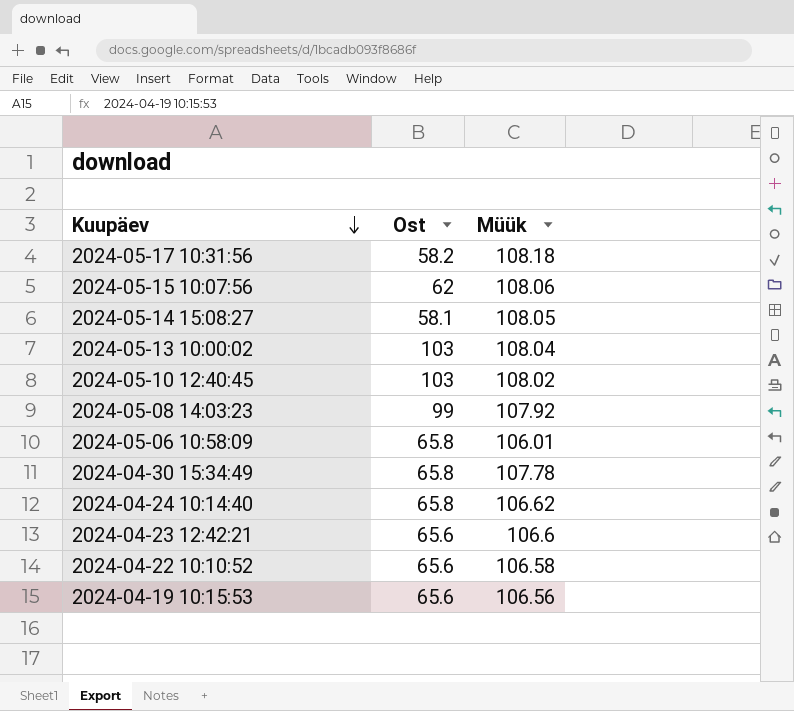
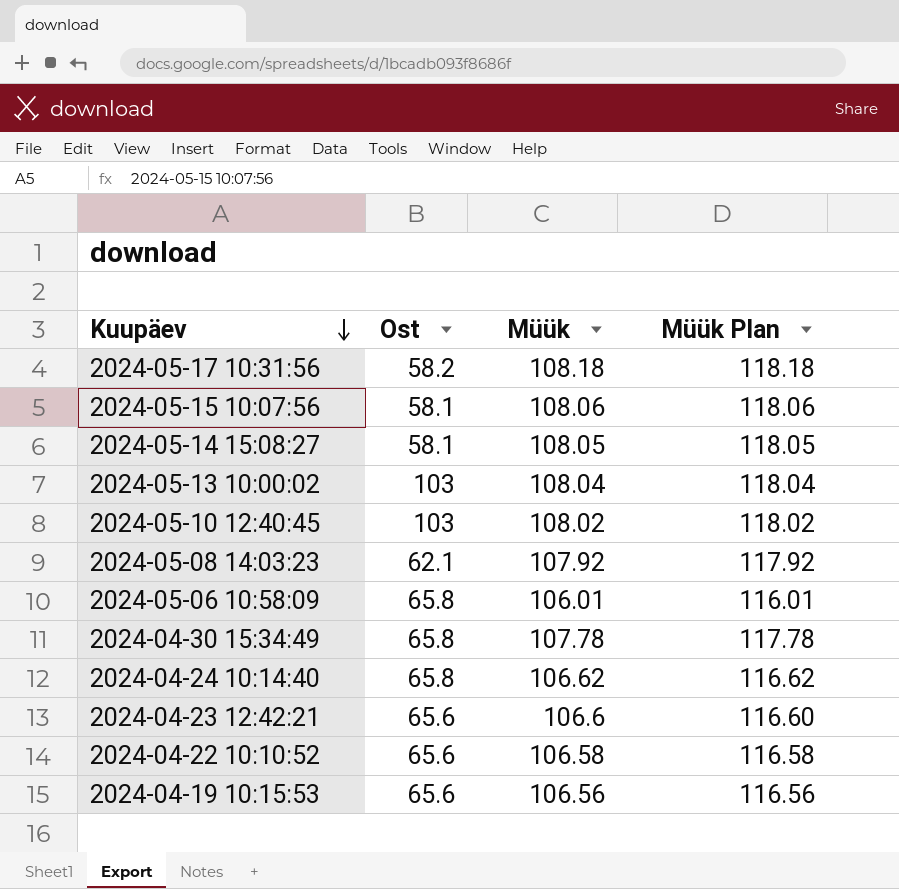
column Müük Plan | formula: none -> [Müük] + 10
2024-05-15 10:07:56 | Ost: 62 -> 58.1
2024-05-08 14:03:23 | Ost: 99 -> 62.1

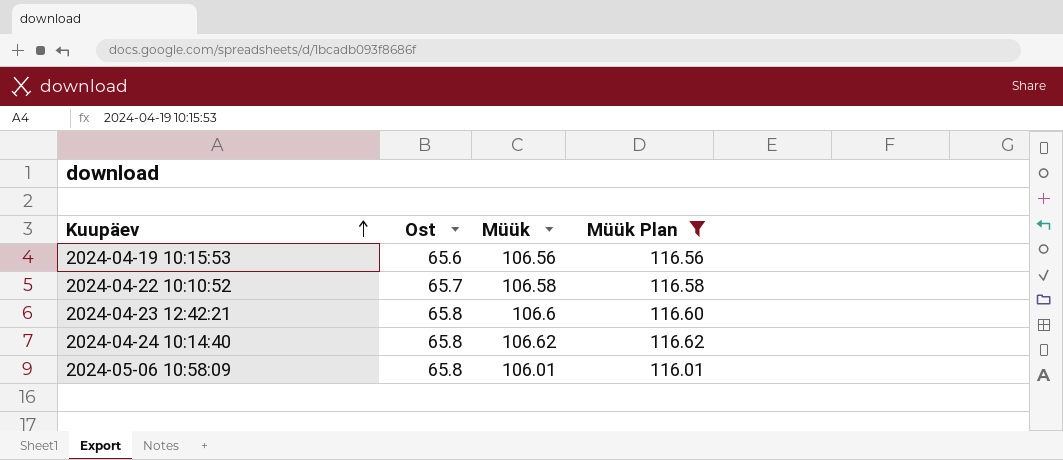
filter: none -> Müük Plan <= 116.62
row order: Kuupäev descending -> Kuupäev ascending
2024-04-22 10:10:52 | Ost: 65.6 -> 65.7
2024-04-23 12:42:21 | Ost: 65.6 -> 65.8

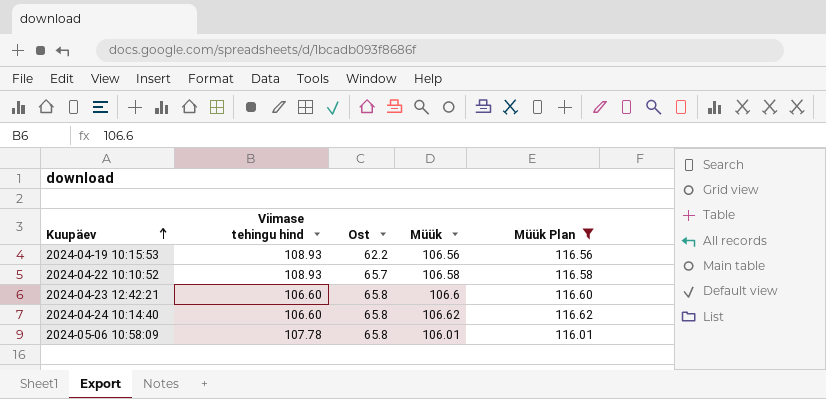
column Viimase tehingu hind | position: none -> 2
2024-04-19 10:15:53 | Ost: 65.6 -> 62.2

